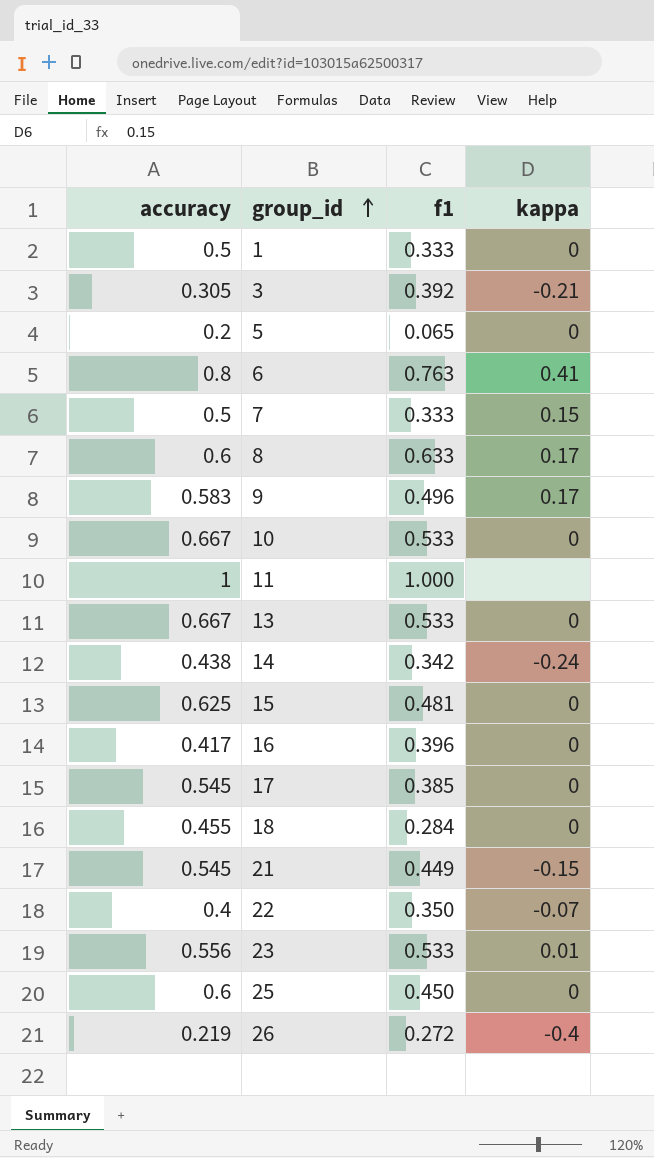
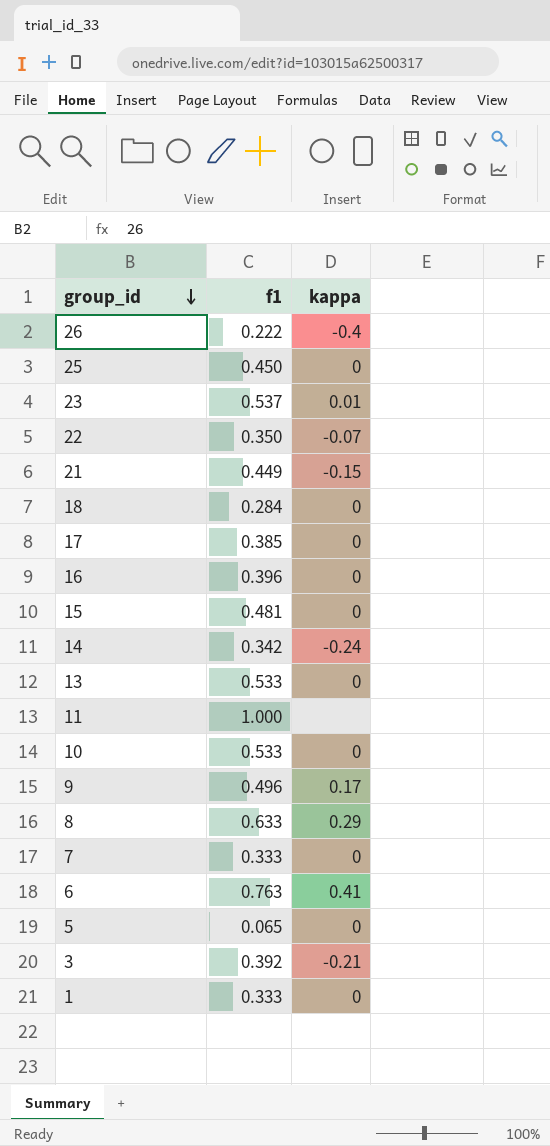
row order: group_id ascending -> group_id descending
column accuracy | position: 1 -> none
26 | f1: 0.272 -> 0.222
23 | f1: 0.533 -> 0.537
8 | kappa: 0.17 -> 0.29
7 | kappa: 0.15 -> 0

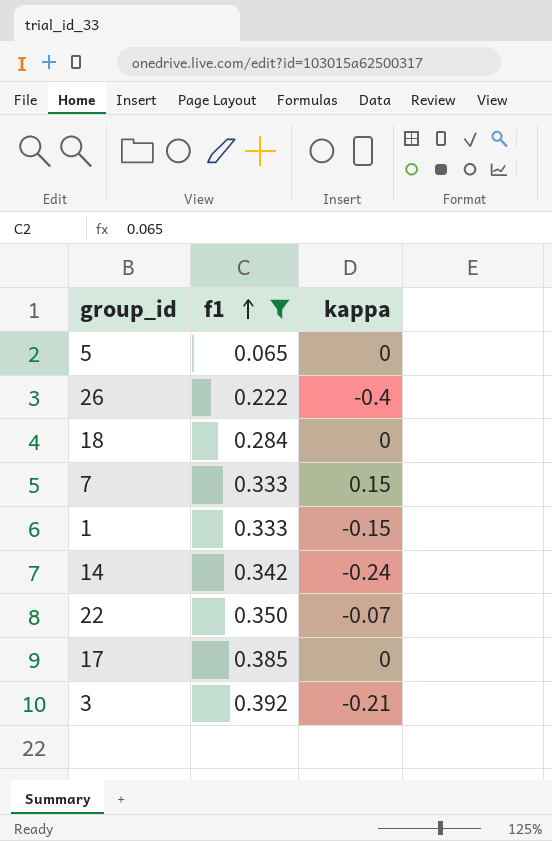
filter: none -> f1 <= 0.392
row order: group_id descending -> f1 ascending
7 | kappa: 0 -> 0.15
1 | kappa: 0 -> -0.15

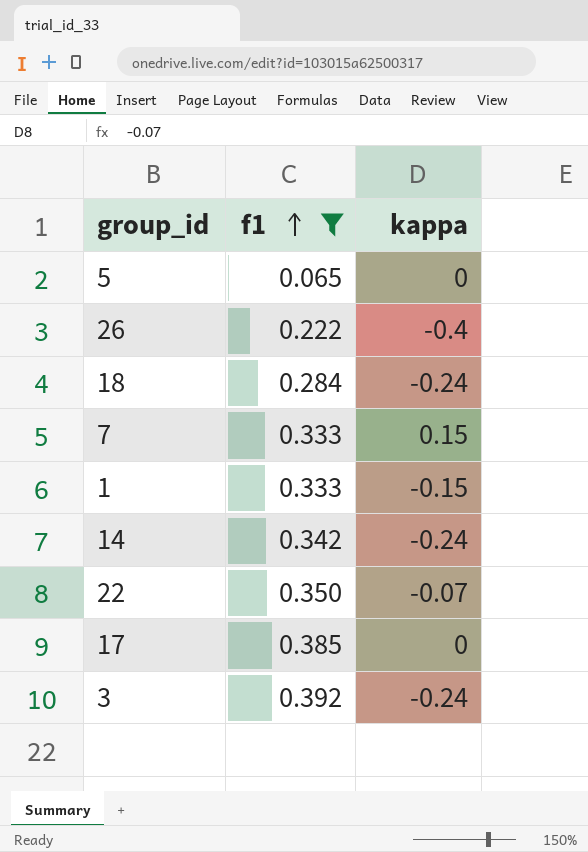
18 | kappa: 0 -> -0.24
3 | kappa: -0.21 -> -0.24

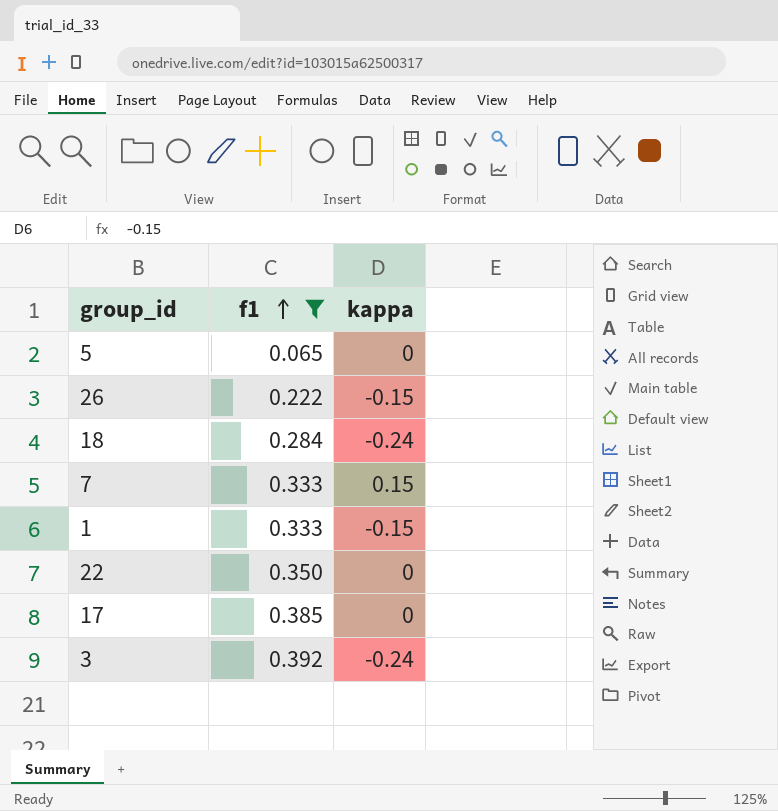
row 14: 0.342 | -0.24 -> none
26 | kappa: -0.4 -> -0.15
22 | kappa: -0.07 -> 0

